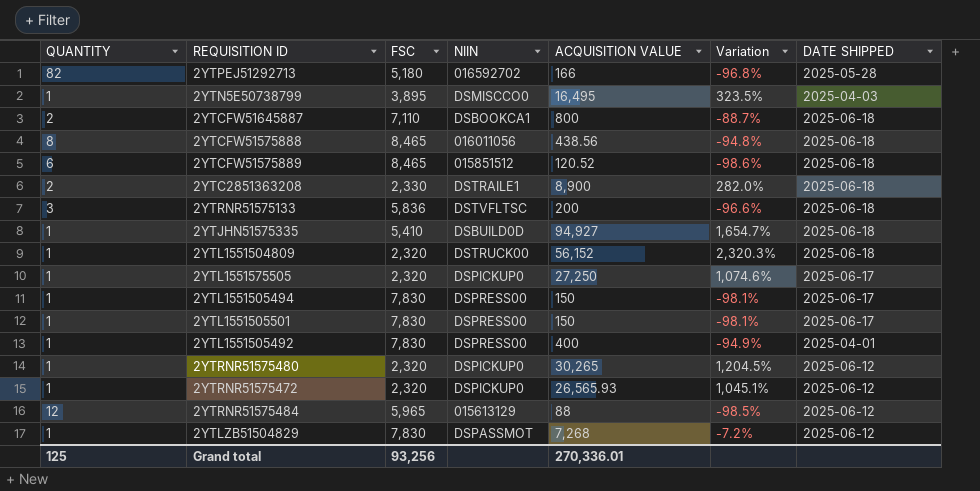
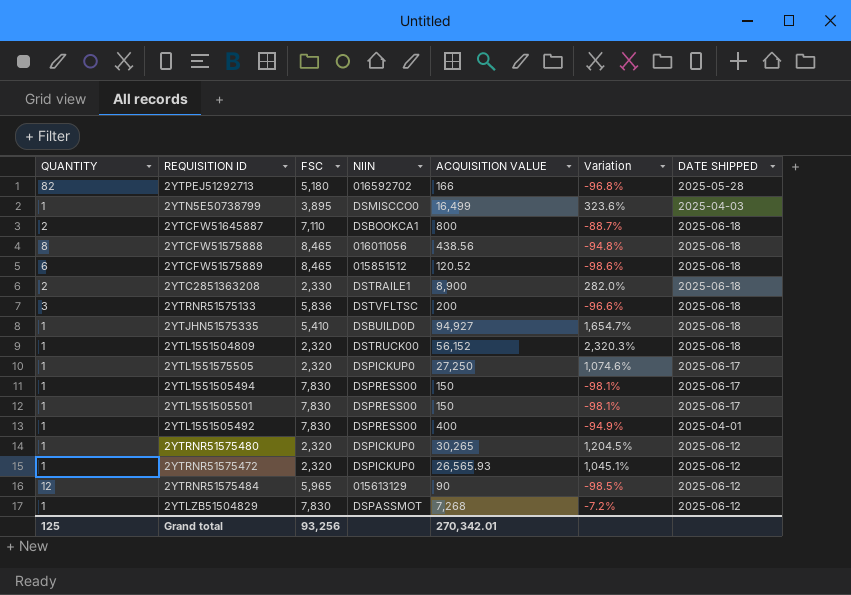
2YTN5E50738799 | ACQUISITION VALUE: 16,495 -> 16,499
2YTN5E50738799 | Variation: 323.5% -> 323.6%
2YTRNR51575484 | ACQUISITION VALUE: 88 -> 90
Grand total | ACQUISITION VALUE: 270,336.01 -> 270,342.01

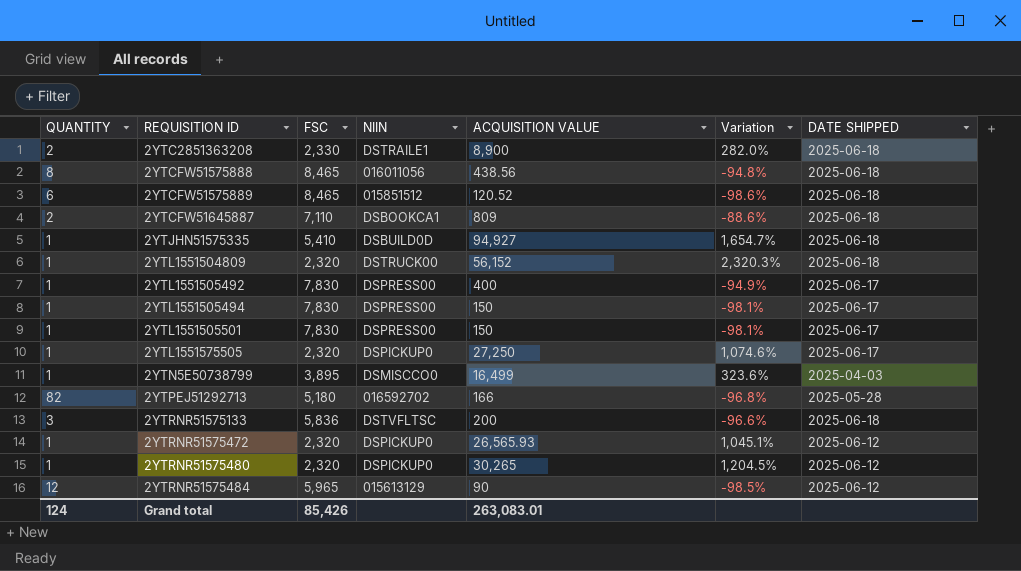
row order: none -> REQUISITION ID ascending
row 2YTLZB51504829: 1 | 7,830 | DSPASSMOT | 7,268 | -7.2% | 2025-06-12 -> none
2YTCFW51645887 | ACQUISITION VALUE: 800 -> 809
2YTCFW51645887 | Variation: -88.7% -> -88.6%
2YTL1551505492 | DATE SHIPPED: 2025-04-01 -> 2025-06-17
Grand total | QUANTITY: 125 -> 124
Grand total | FSC: 93,256 -> 85,426
Grand total | ACQUISITION VALUE: 270,342.01 -> 263,083.01

